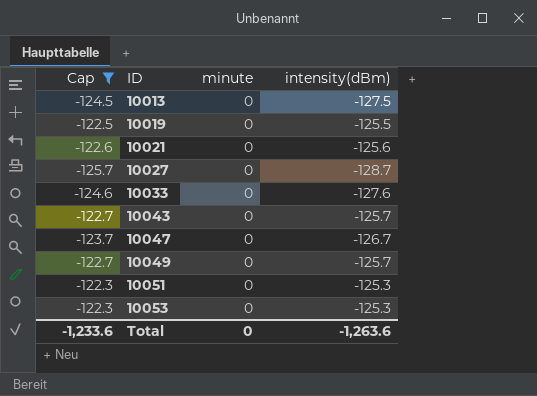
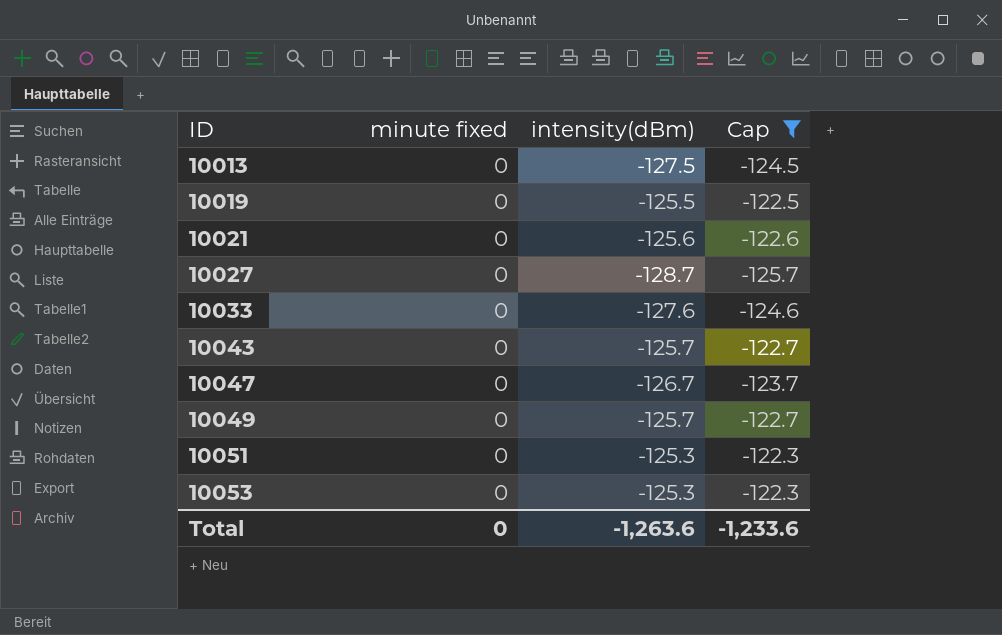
column name: minute -> minute fixed
column Cap | position: 1 -> 4

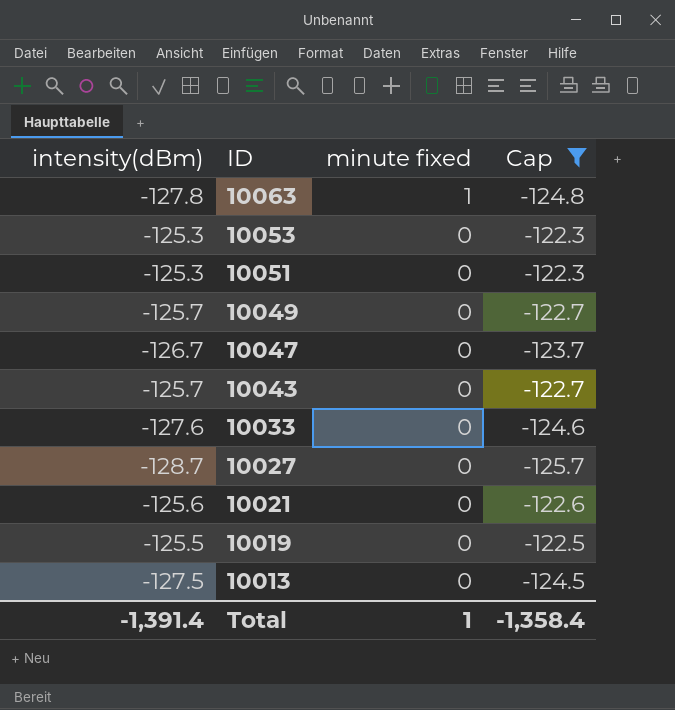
row order: ID ascending -> ID descending
column intensity(dBm) | position: 3 -> 1
row 10063: none -> -127.8 | 1 | -124.8
Total | intensity(dBm): -1,263.6 -> -1,391.4
Total | minute fixed: 0 -> 1
Total | Cap: -1,233.6 -> -1,358.4

